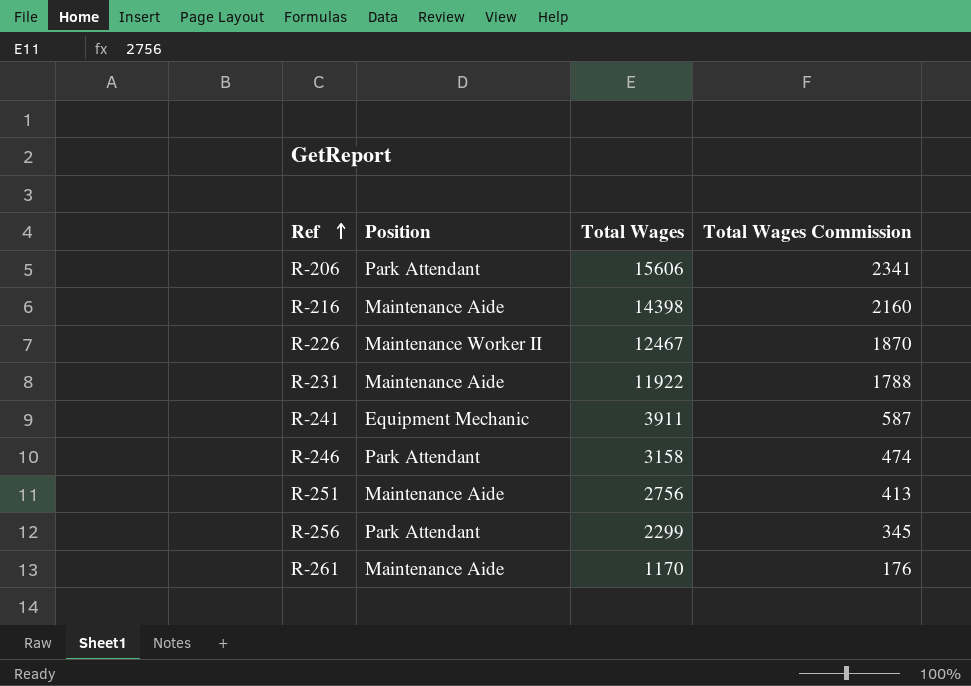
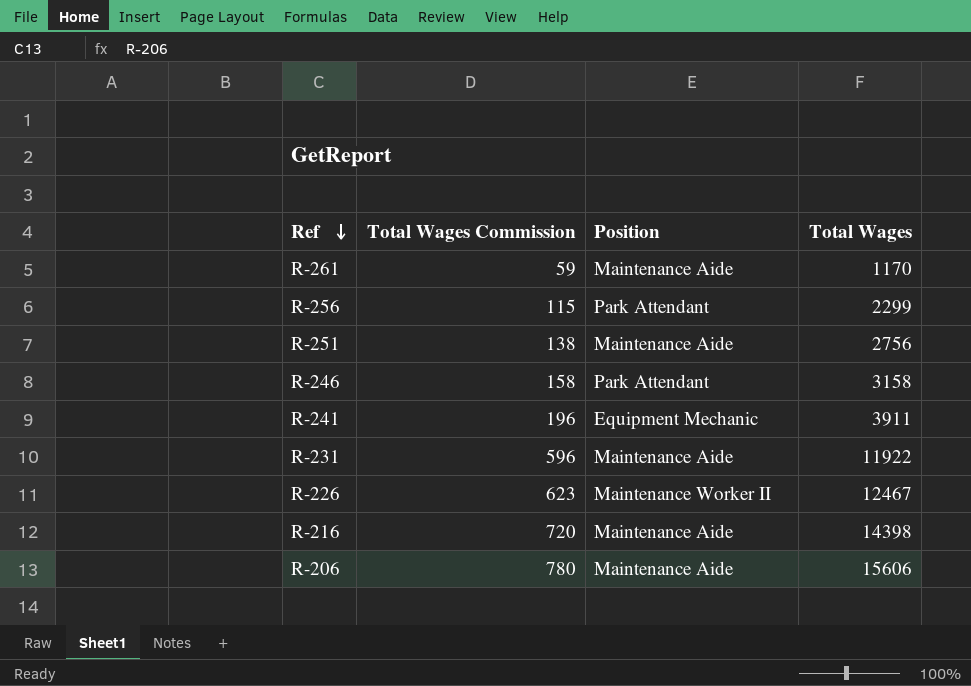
row order: Ref ascending -> Ref descending
column Total Wages Commission | formula: [Total Wages] * 0.15 -> [Total Wages] * 0.05
column Total Wages Commission | position: 4 -> 2
R-206 | Position: Park Attendant -> Maintenance Aide

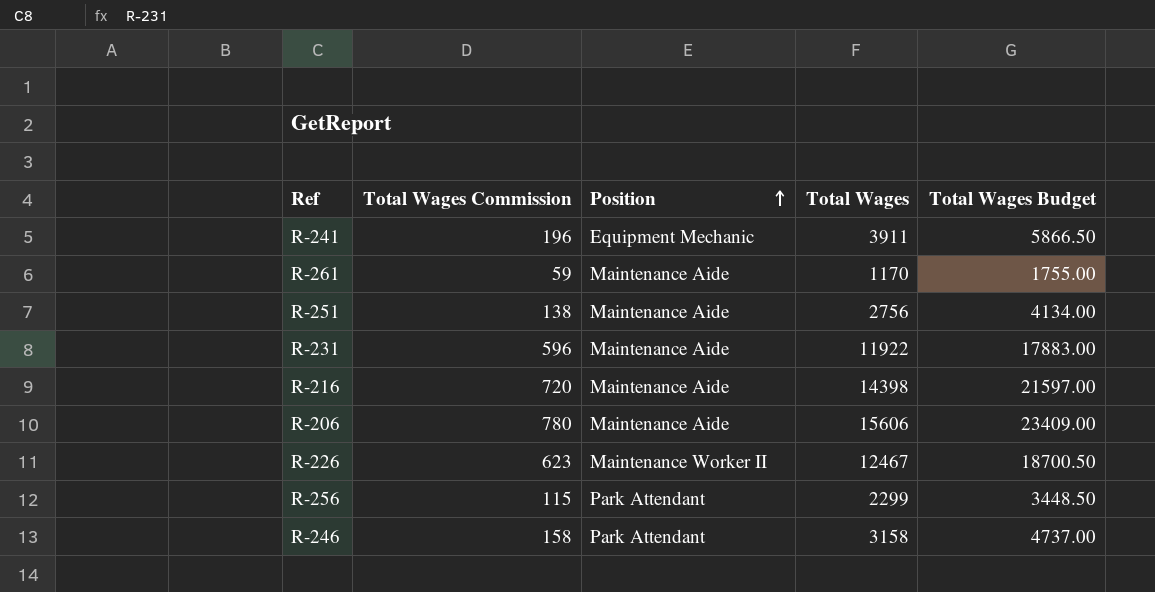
row order: Ref descending -> Position ascending
column Total Wages Budget | formula: none -> [Total Wages] * 1.5

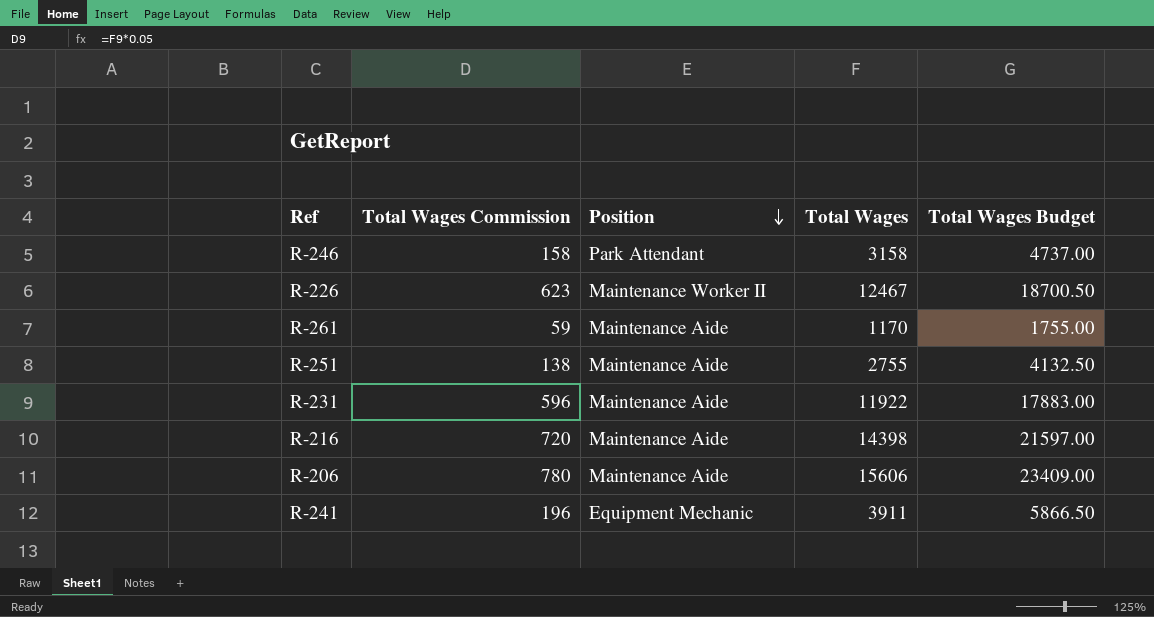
row order: Position ascending -> Position descending
row R-256: 115 | Park Attendant | 2299 | 3448.50 -> none
R-251 | Total Wages: 2756 -> 2755
R-251 | Total Wages Budget: 4134.00 -> 4132.50

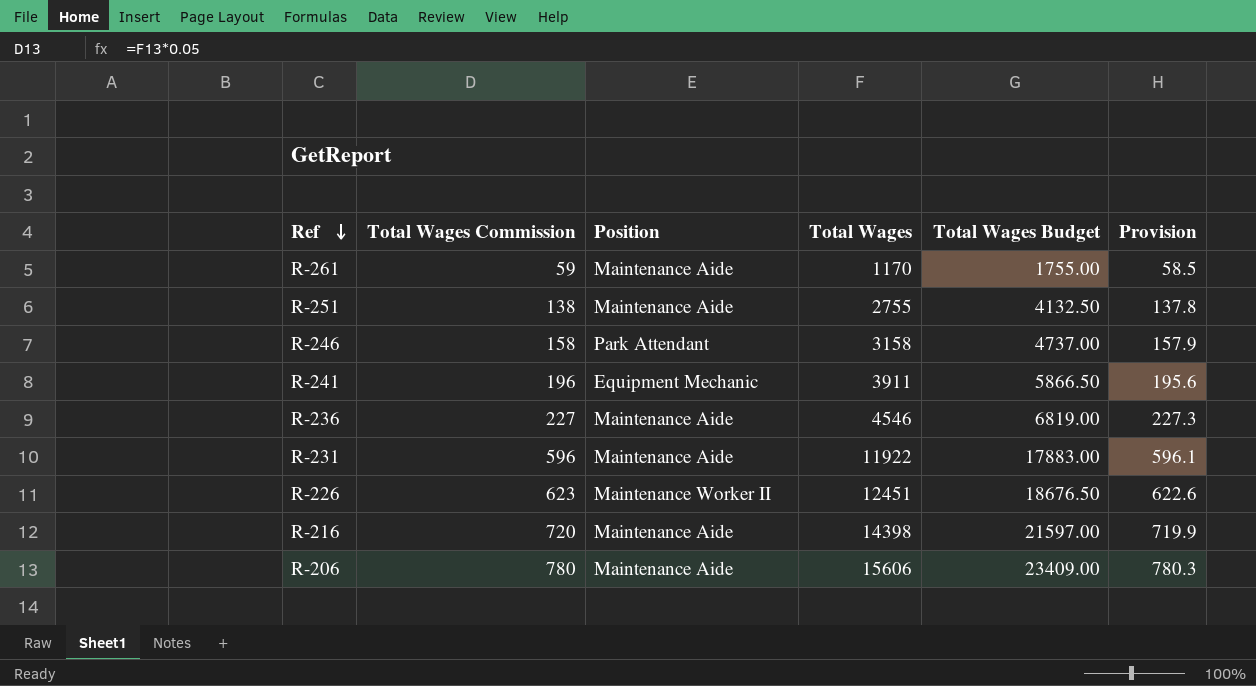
row order: Position descending -> Ref descending
column Provision | formula: none -> [Total Wages] * 0.05
row R-236: none -> 227 | Maintenance Aide | 4546 | 6819.00 | 227.3
R-226 | Total Wages: 12467 -> 12451
R-226 | Total Wages Budget: 18700.50 -> 18676.50

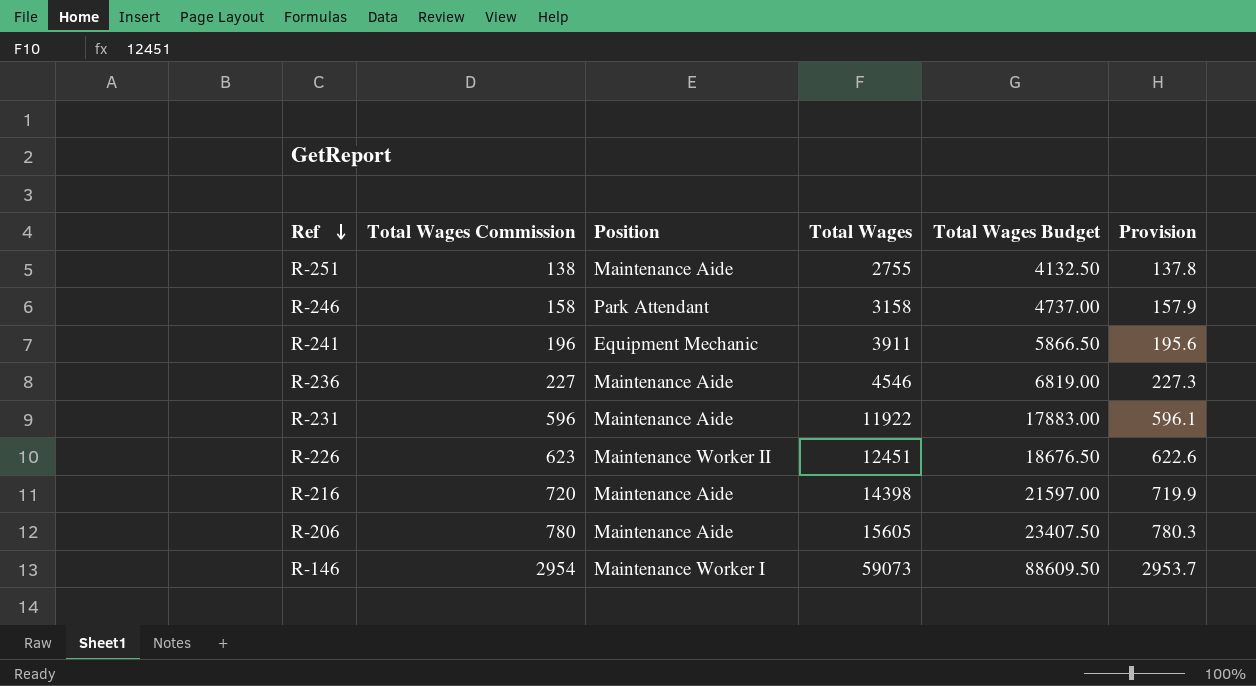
row R-261: 59 | Maintenance Aide | 1170 | 1755.00 | 58.5 -> none
R-206 | Total Wages: 15606 -> 15605
R-206 | Total Wages Budget: 23409.00 -> 23407.50
row R-146: none -> 2954 | Maintenance Worker I | 59073 | 88609.50 | 2953.7

